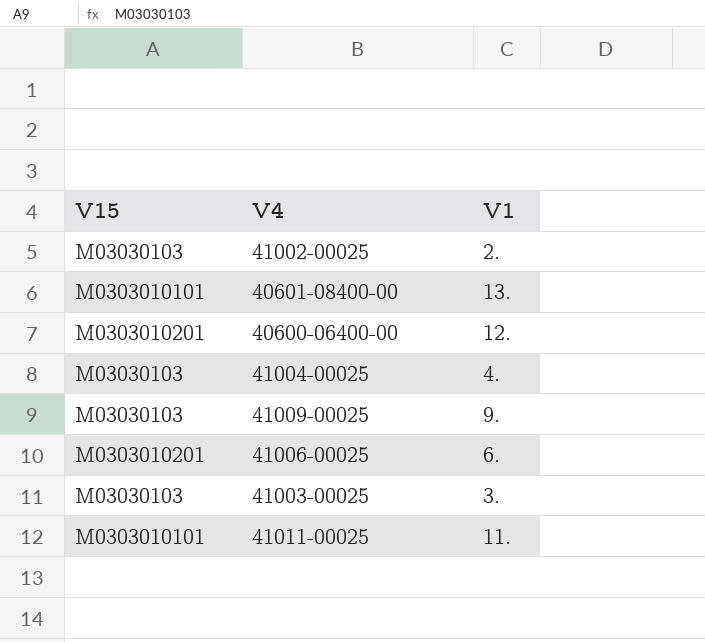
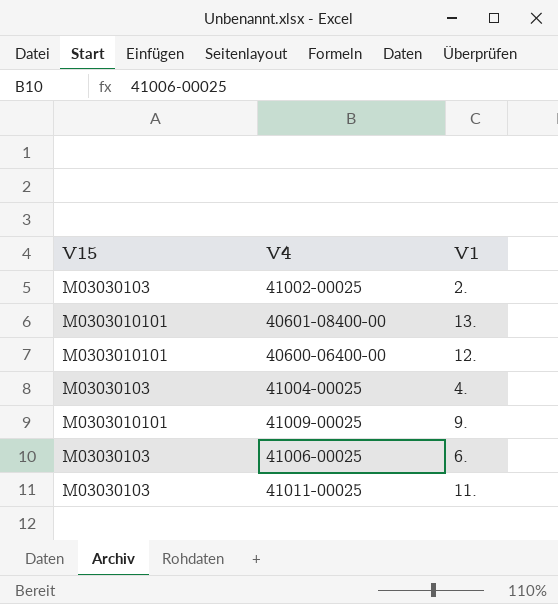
row 41003-00025: M03030103 | 3. -> none
40600-06400-00 | V15: M0303010201 -> M0303010101
41009-00025 | V15: M03030103 -> M0303010101
41006-00025 | V15: M0303010201 -> M03030103
41011-00025 | V15: M0303010101 -> M03030103

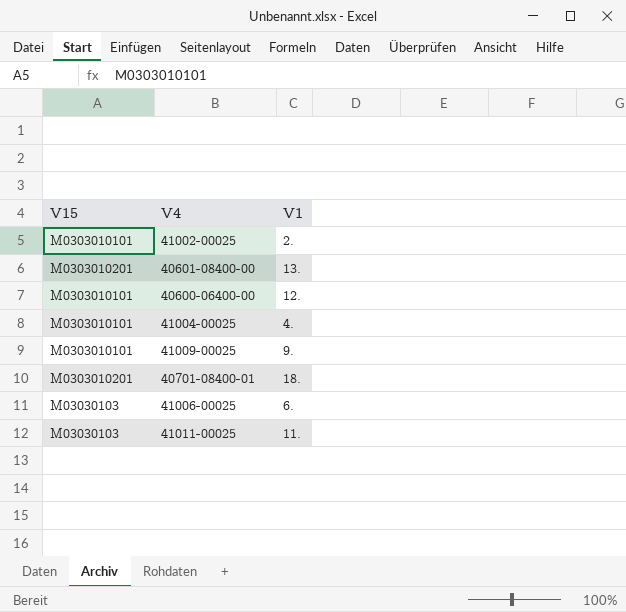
41002-00025 | V15: M03030103 -> M0303010101
40601-08400-00 | V15: M0303010101 -> M0303010201
41004-00025 | V15: M03030103 -> M0303010101
row 40701-08400-01: none -> M0303010201 | 18.

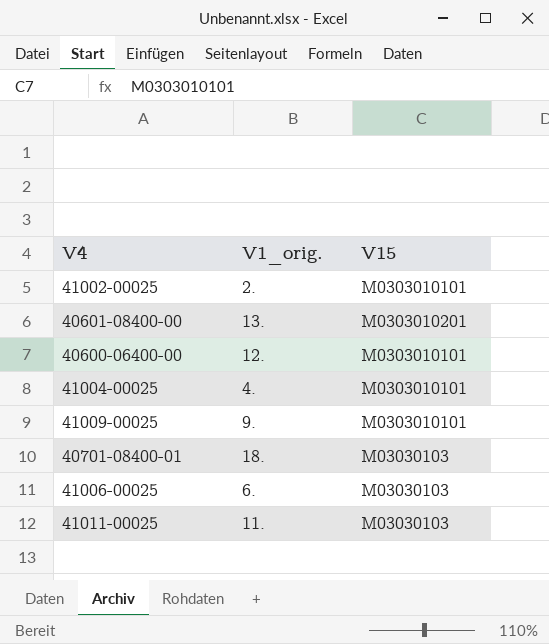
column name: V1 -> V1_orig.
column V15 | position: 1 -> 3
40701-08400-01 | V15: M0303010201 -> M03030103

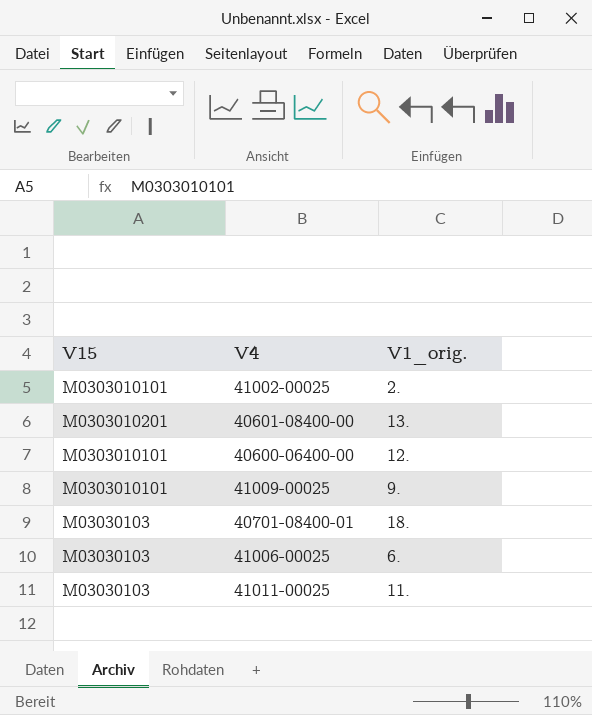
column V15 | position: 3 -> 1
row 41004-00025: 4. | M0303010101 -> none

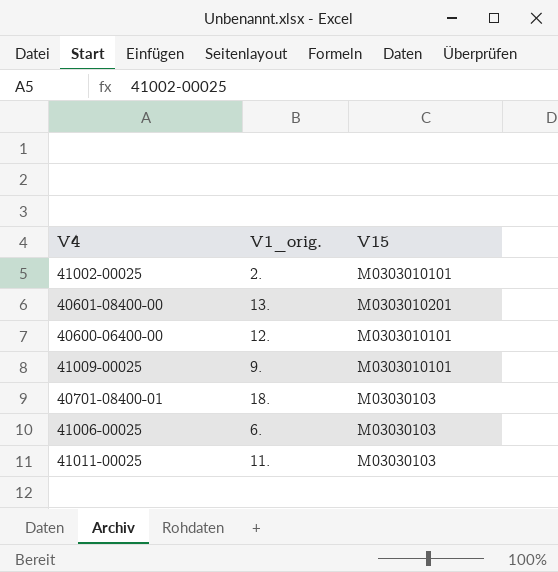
column V15 | position: 1 -> 3

